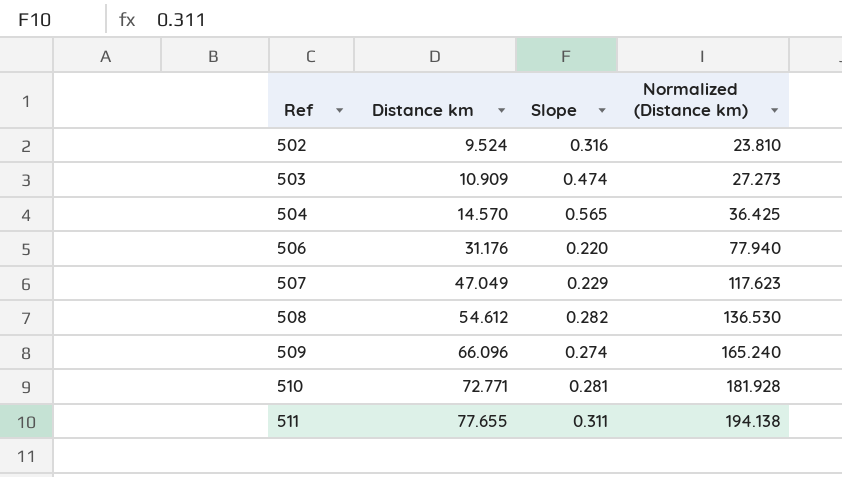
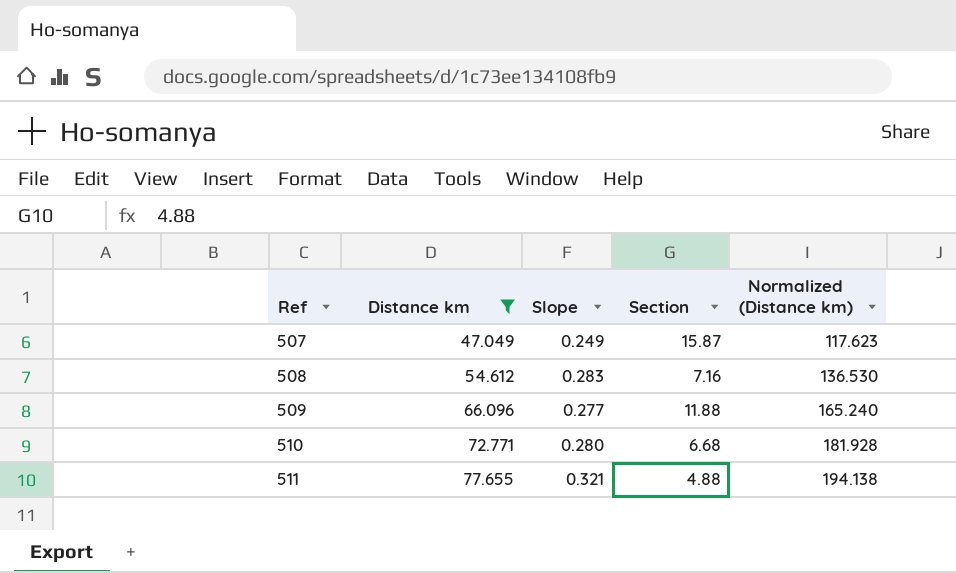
filter: none -> Distance km >= 47.049
column Section | position: none -> 4
507 | Slope: 0.229 -> 0.249
508 | Slope: 0.282 -> 0.283
509 | Slope: 0.274 -> 0.277
510 | Slope: 0.281 -> 0.280
511 | Slope: 0.311 -> 0.321

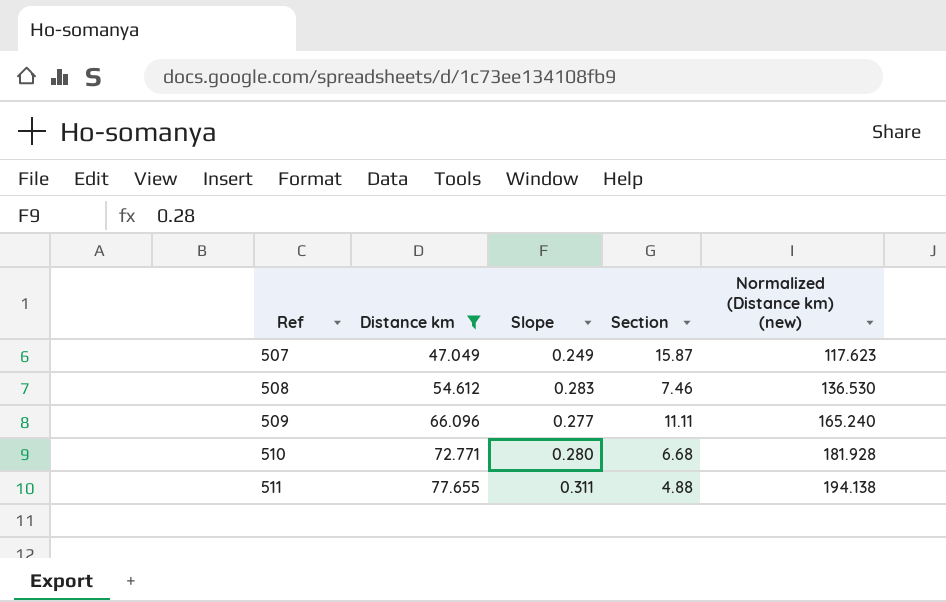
column name: Normalized (Distance km) -> Normalized (Distance km) (new)
508 | Section: 7.16 -> 7.46
509 | Section: 11.88 -> 11.11
511 | Slope: 0.321 -> 0.311

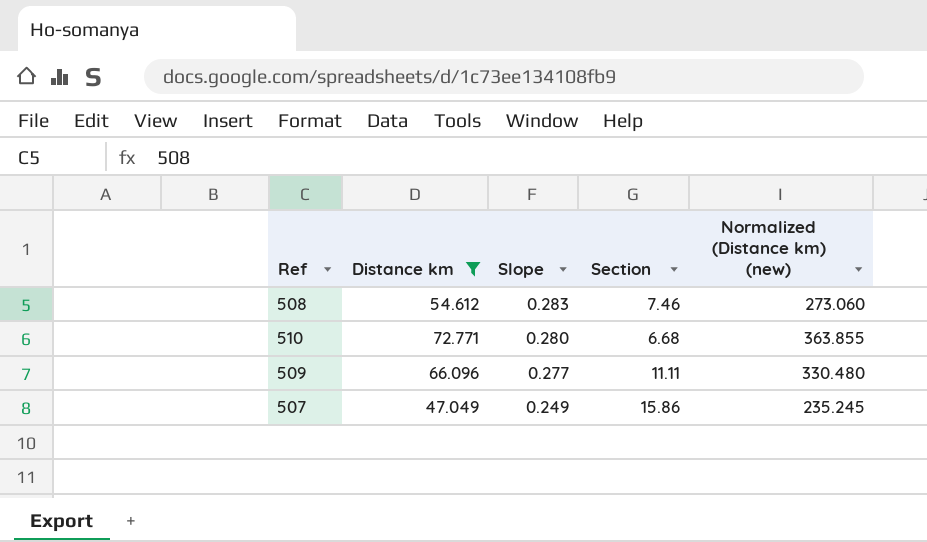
row order: Ref ascending -> Slope descending
column Normalized (Distance km) (new) | formula: [Distance km] * 2.5 -> [Distance km] * 5
row 511: 77.655 | 0.311 | 4.88 | 194.138 -> none
507 | Section: 15.87 -> 15.86

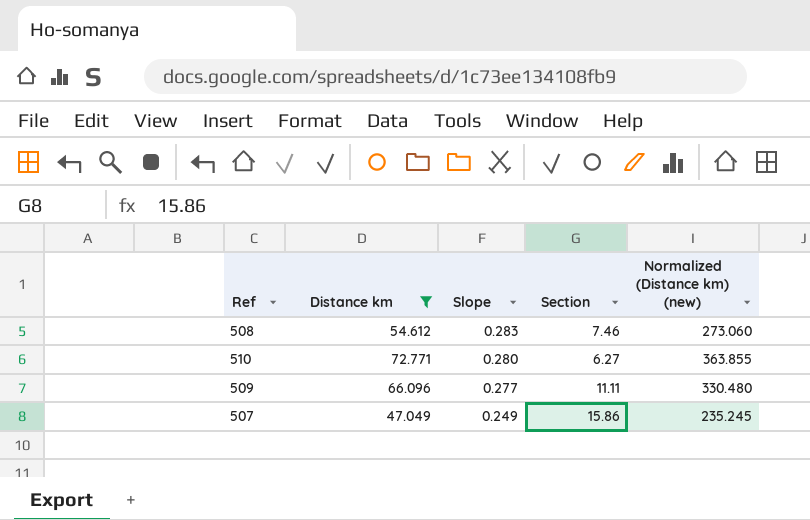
510 | Section: 6.68 -> 6.27

